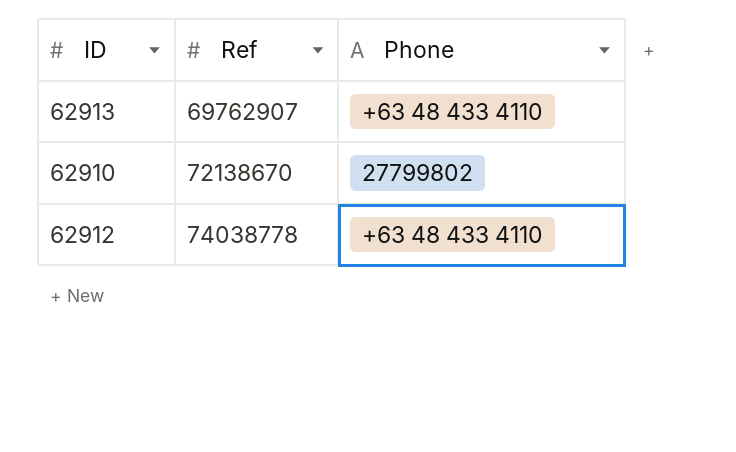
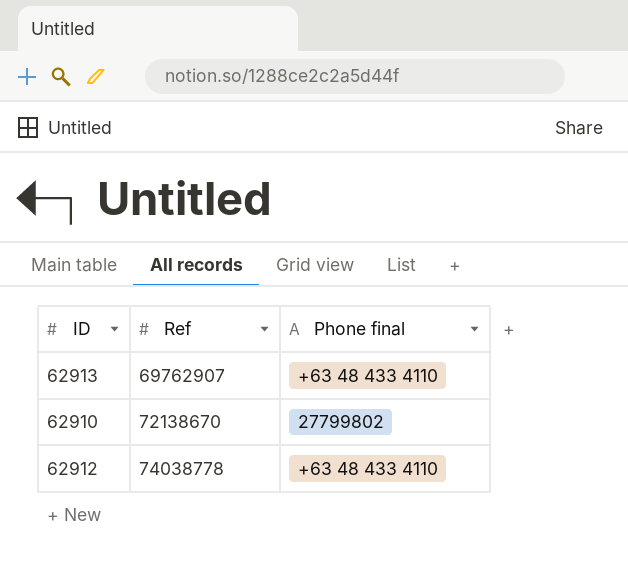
column name: Phone -> Phone final

